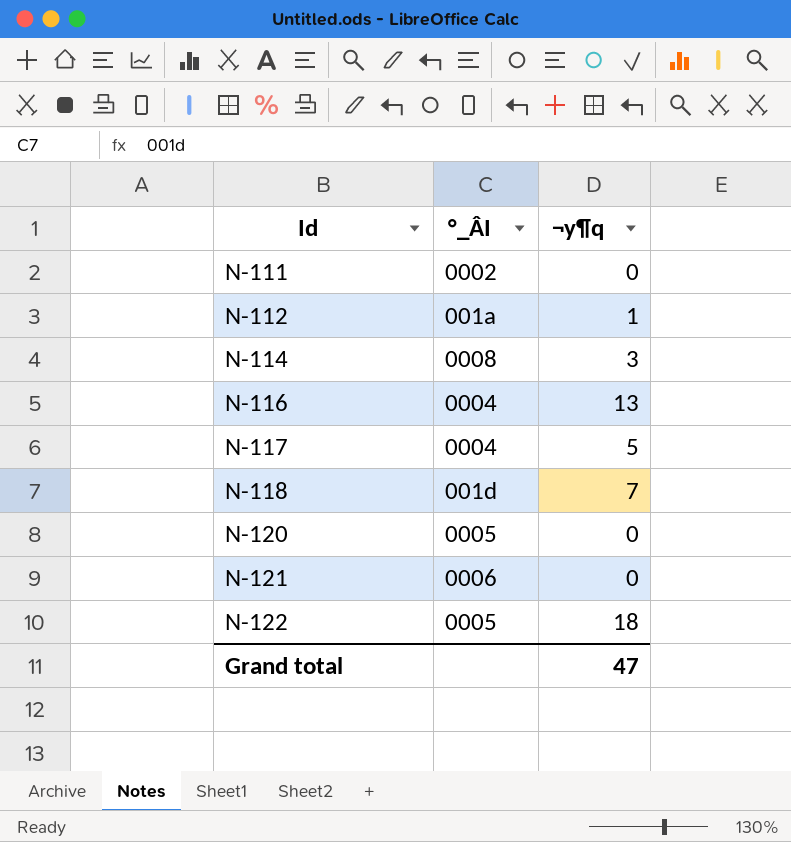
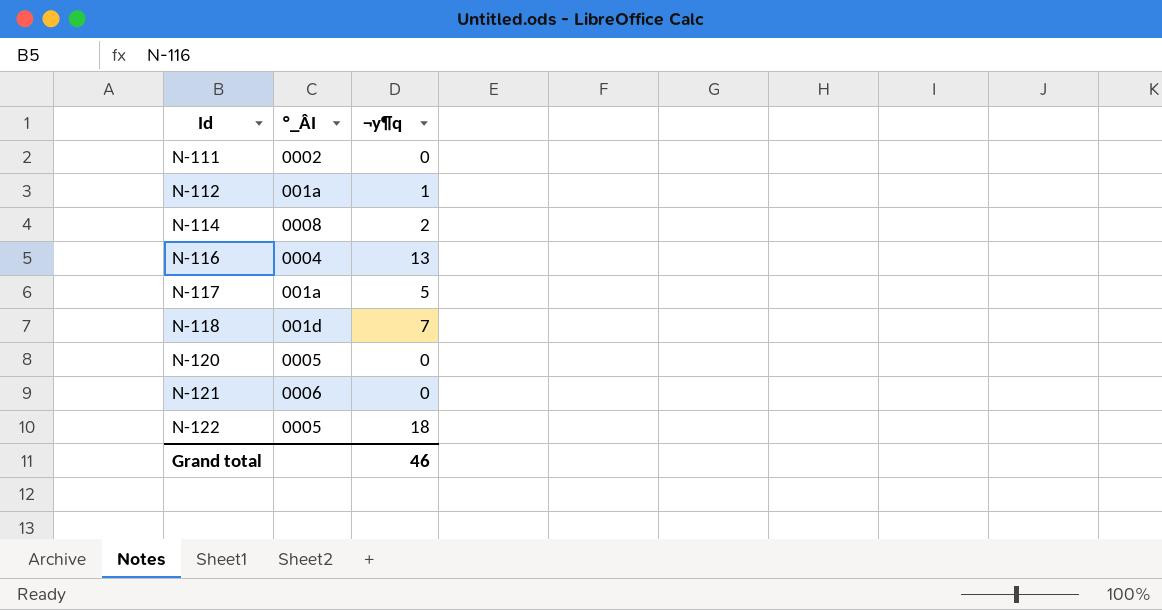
N-114 | ¬y¶q: 3 -> 2
N-117 | °_ÂI: 0004 -> 001a
Grand total | ¬y¶q: 47 -> 46

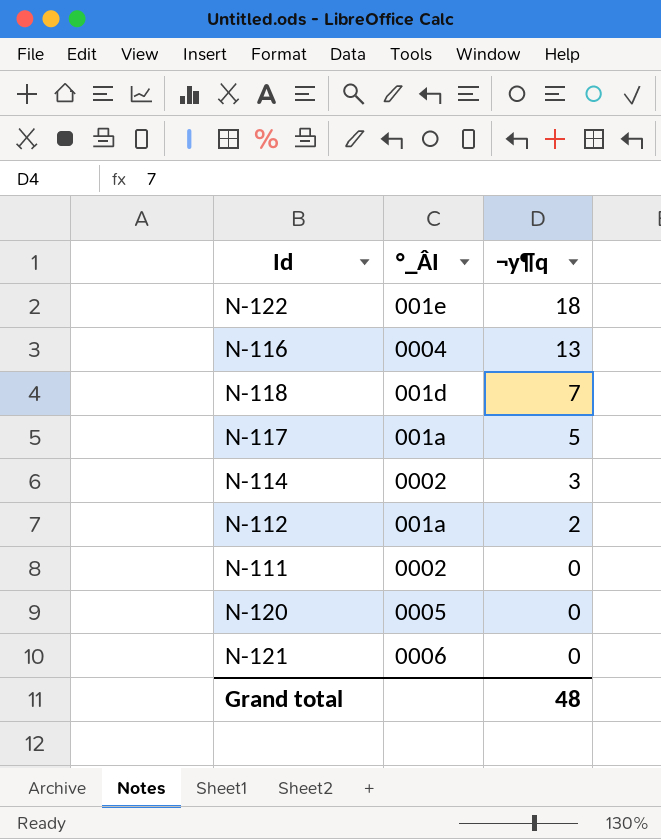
row order: Id ascending -> ¬y¶q descending
N-122 | °_ÂI: 0005 -> 001e
N-114 | °_ÂI: 0008 -> 0002
N-114 | ¬y¶q: 2 -> 3
N-112 | ¬y¶q: 1 -> 2
Grand total | ¬y¶q: 46 -> 48

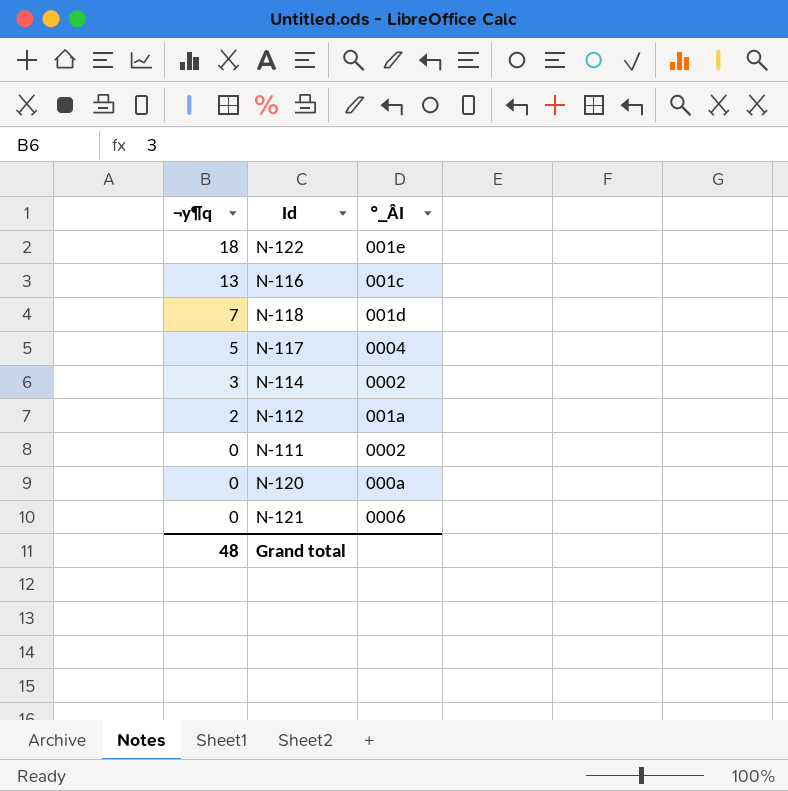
column ¬y¶q | position: 3 -> 1
N-116 | °_ÂI: 0004 -> 001c
N-117 | °_ÂI: 001a -> 0004
N-120 | °_ÂI: 0005 -> 000a

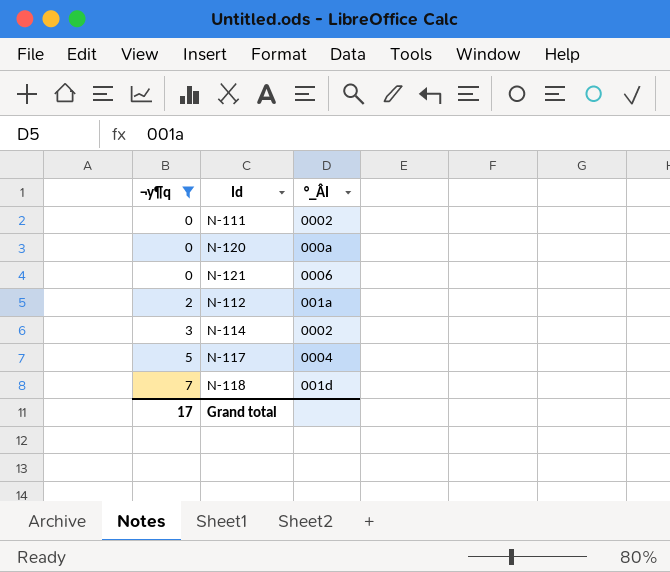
filter: none -> ¬y¶q <= 7
row order: ¬y¶q descending -> ¬y¶q ascending
Grand total | ¬y¶q: 48 -> 17

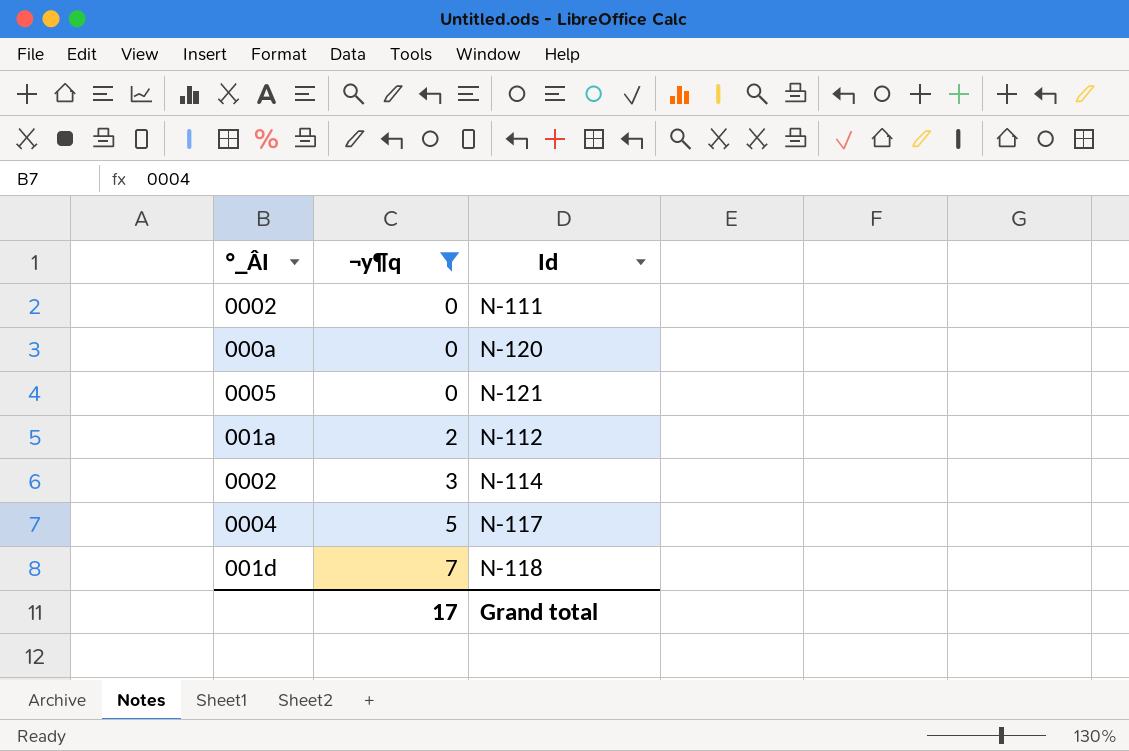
column °_ÂI | position: 3 -> 1
N-121 | °_ÂI: 0006 -> 0005

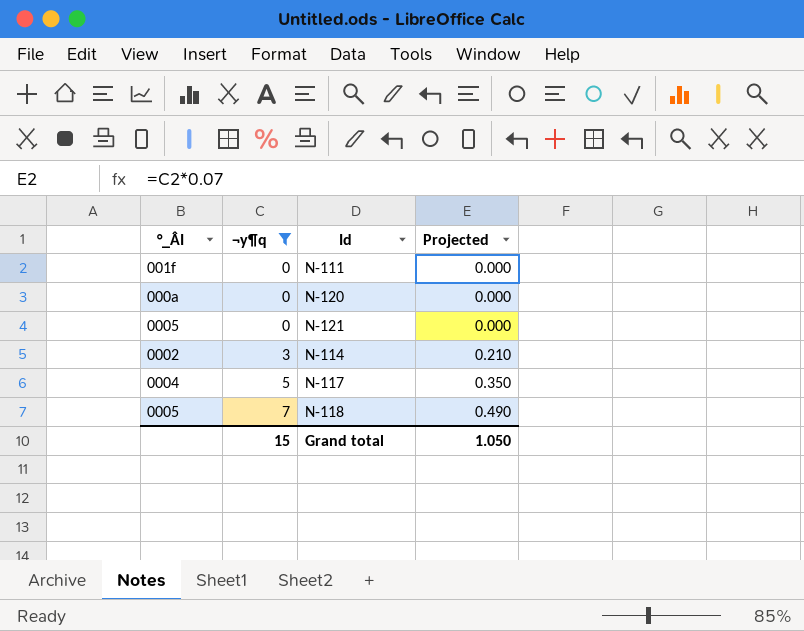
column Projected | formula: none -> [¬y¶q] * 0.07
row N-112: 001a | 2 -> none
N-111 | °_ÂI: 0002 -> 001f
N-118 | °_ÂI: 001d -> 0005
Grand total | ¬y¶q: 17 -> 15

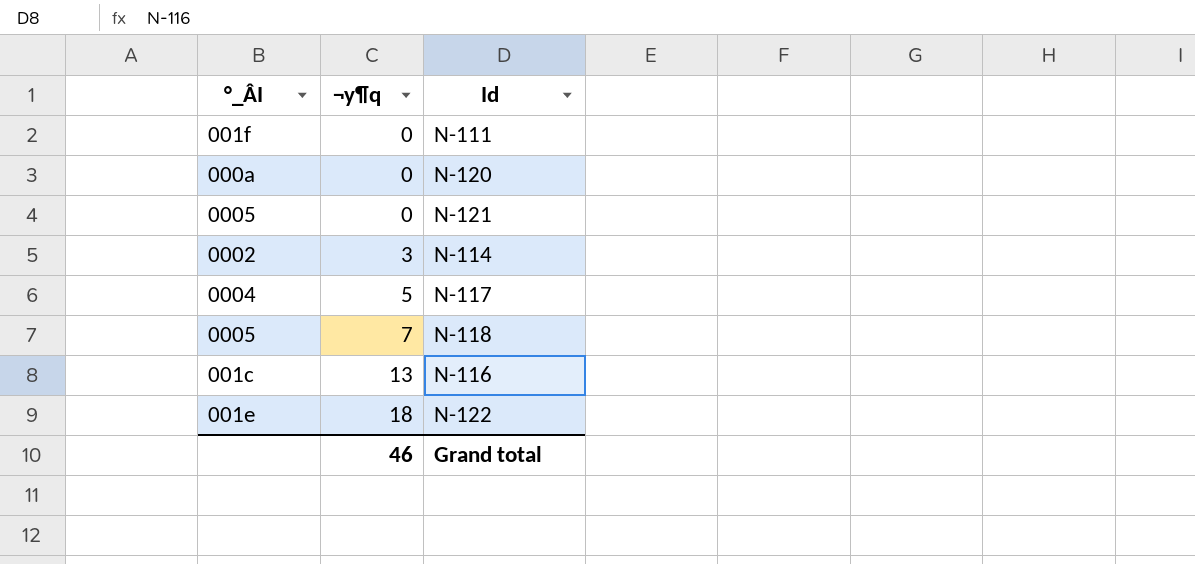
filter: ¬y¶q <= 7 -> none
column Projected | formula: [¬y¶q] * 0.07 -> none
Grand total | ¬y¶q: 15 -> 46

